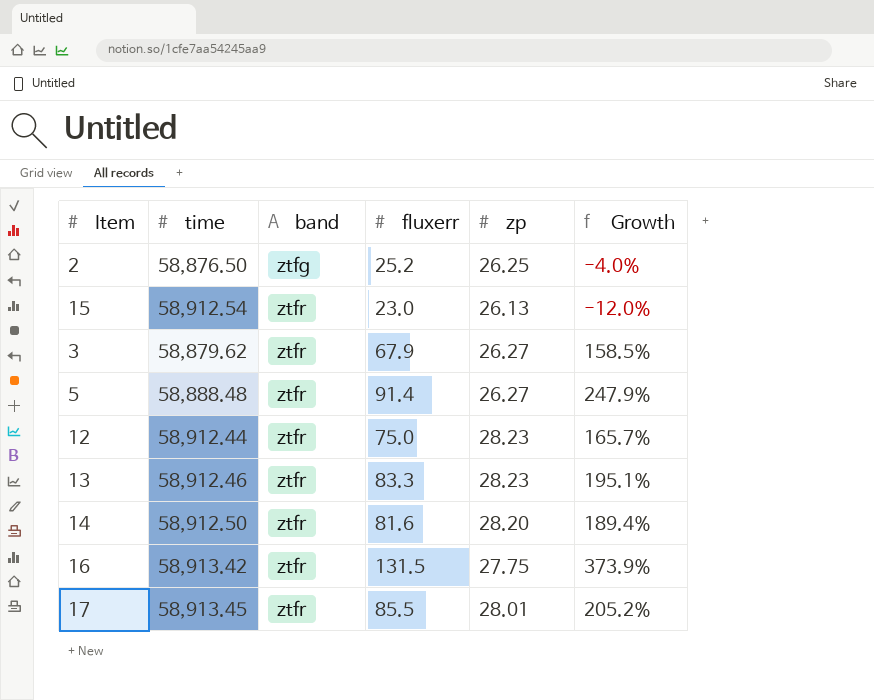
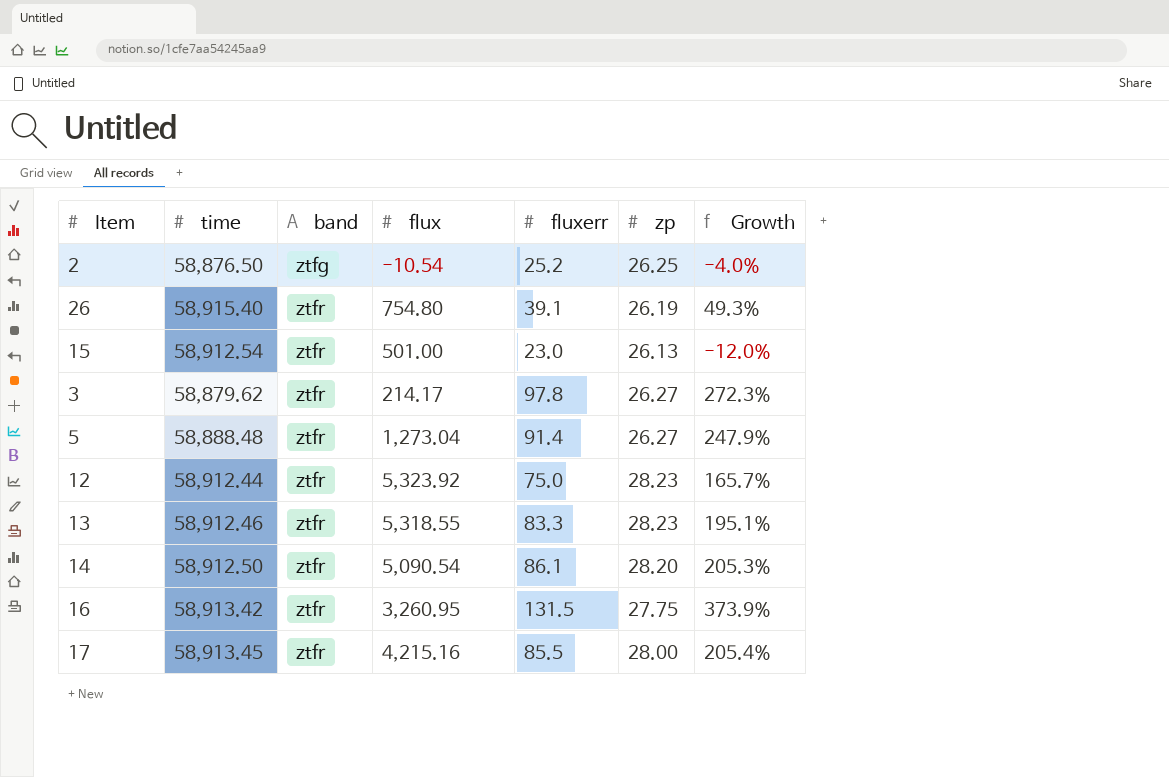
column flux | position: none -> 4
row 26: none -> 58,915.40 | ztfr | 754.80 | 39.1 | 26.19 | 49.3%
3 | fluxerr: 67.9 -> 97.8
3 | Growth: 158.5% -> 272.3%
14 | fluxerr: 81.6 -> 86.1
14 | Growth: 189.4% -> 205.3%
17 | zp: 28.01 -> 28.00
17 | Growth: 205.2% -> 205.4%

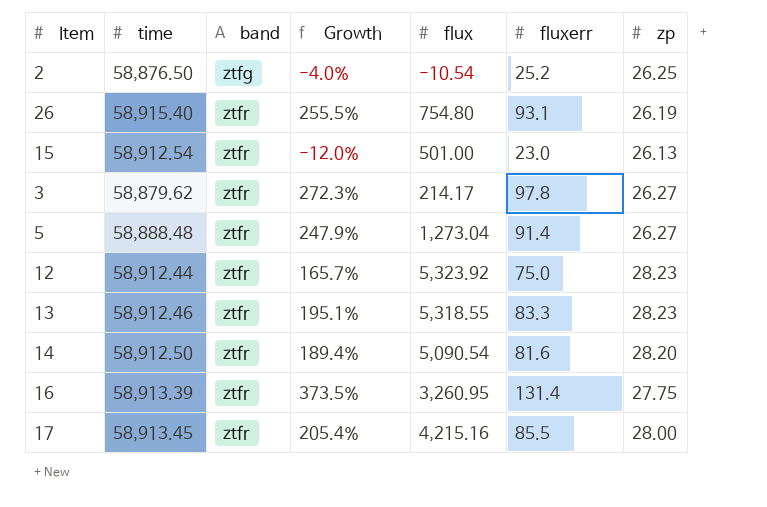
column Growth | position: 7 -> 4
26 | Growth: 49.3% -> 255.5%
26 | fluxerr: 39.1 -> 93.1
14 | Growth: 205.3% -> 189.4%
14 | fluxerr: 86.1 -> 81.6
16 | time: 58,913.42 -> 58,913.39
16 | Growth: 373.9% -> 373.5%
16 | fluxerr: 131.5 -> 131.4

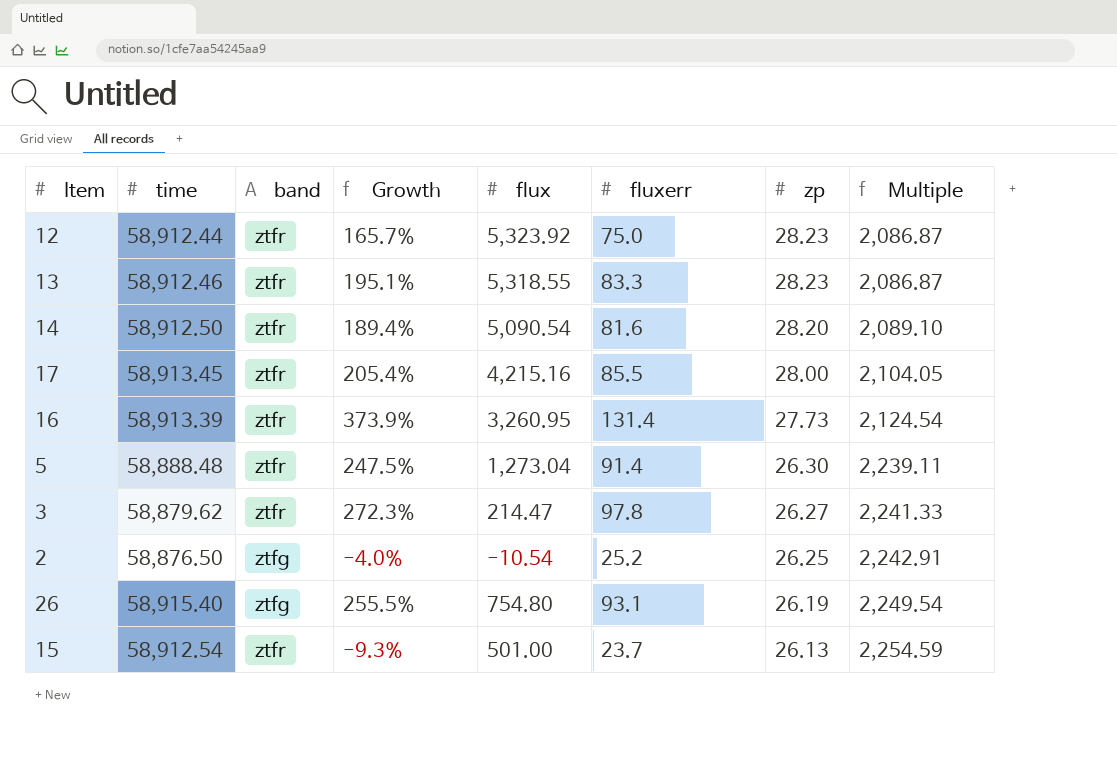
row order: band ascending -> zp descending
column Multiple | formula: none -> [time] / [zp]
16 | Growth: 373.5% -> 373.9%
16 | zp: 27.75 -> 27.73
5 | Growth: 247.9% -> 247.5%
5 | zp: 26.27 -> 26.30
3 | flux: 214.17 -> 214.47
26 | band: ztfr -> ztfg
15 | Growth: -12.0% -> -9.3%
15 | fluxerr: 23.0 -> 23.7

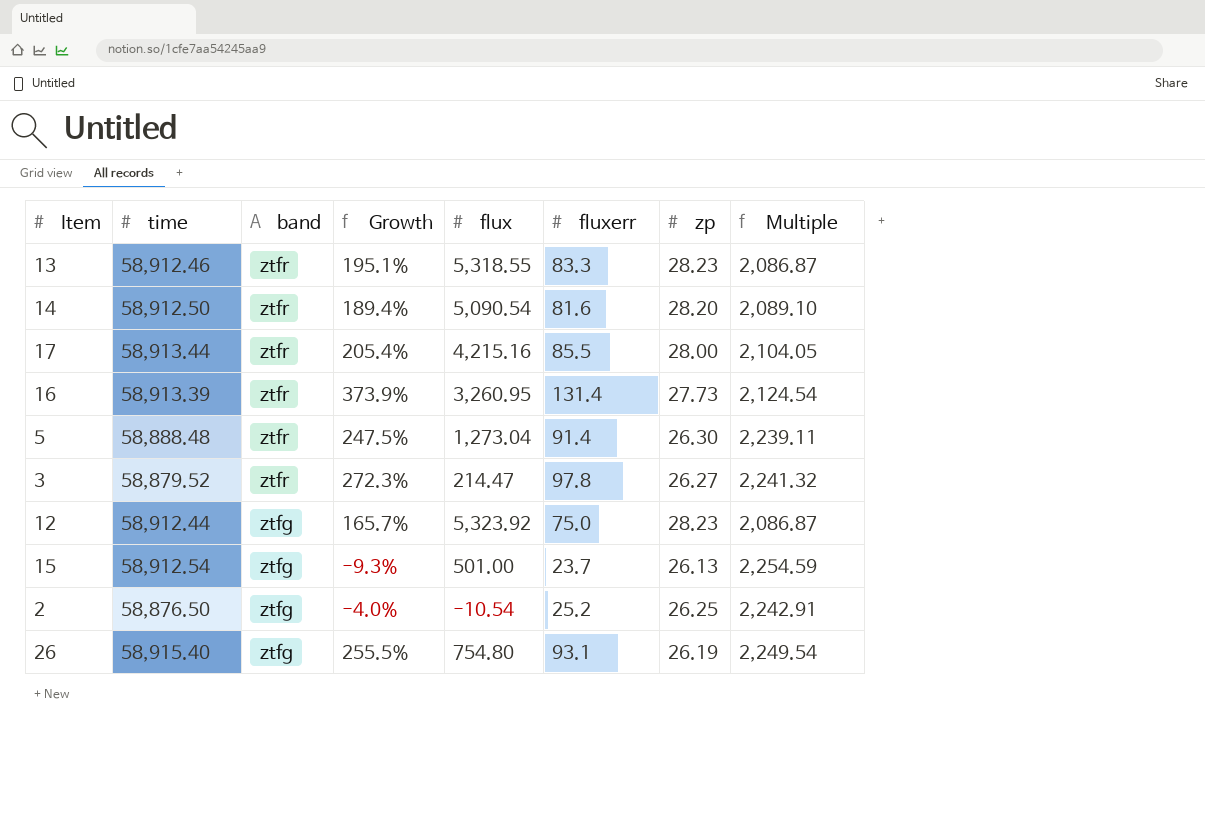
row order: zp descending -> band descending
17 | time: 58,913.45 -> 58,913.44
3 | time: 58,879.62 -> 58,879.52
3 | Multiple: 2,241.33 -> 2,241.32
12 | band: ztfr -> ztfg
15 | band: ztfr -> ztfg

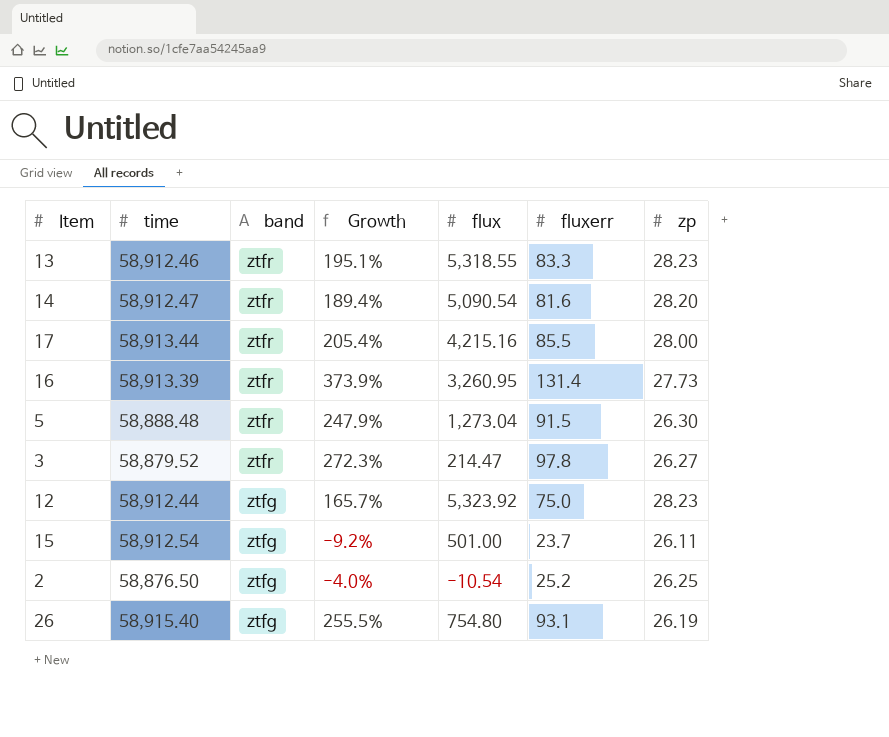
column Multiple | formula: [time] / [zp] -> none
14 | time: 58,912.50 -> 58,912.47
5 | Growth: 247.5% -> 247.9%
5 | fluxerr: 91.4 -> 91.5
15 | Growth: -9.3% -> -9.2%
15 | zp: 26.13 -> 26.11

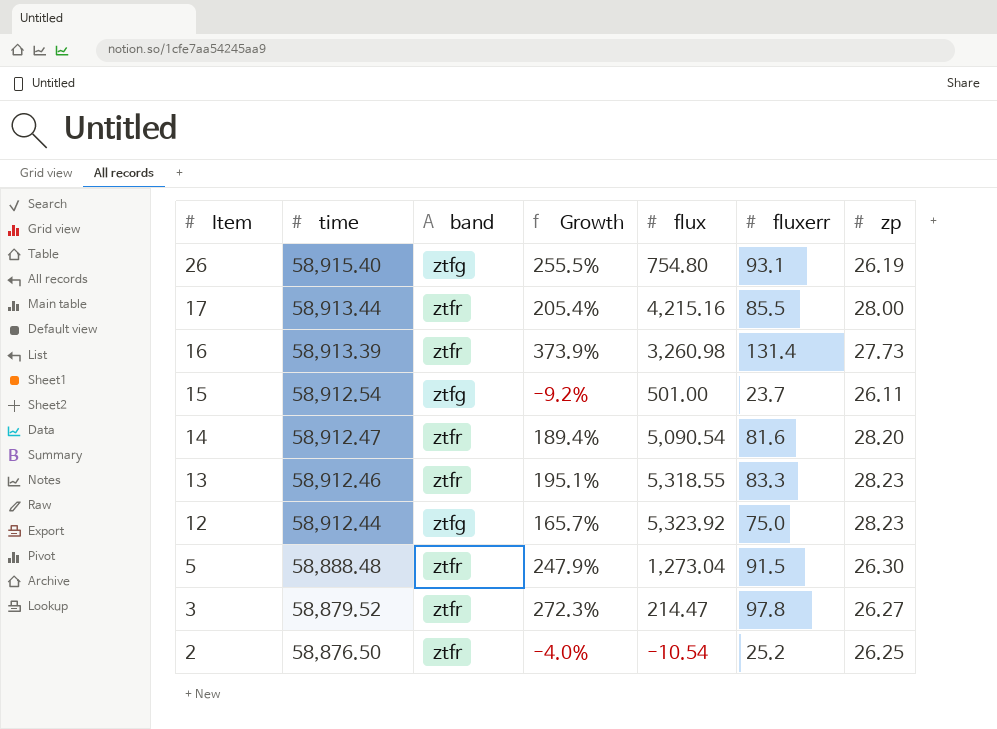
row order: band descending -> Item descending
16 | flux: 3,260.95 -> 3,260.98
2 | band: ztfg -> ztfr

